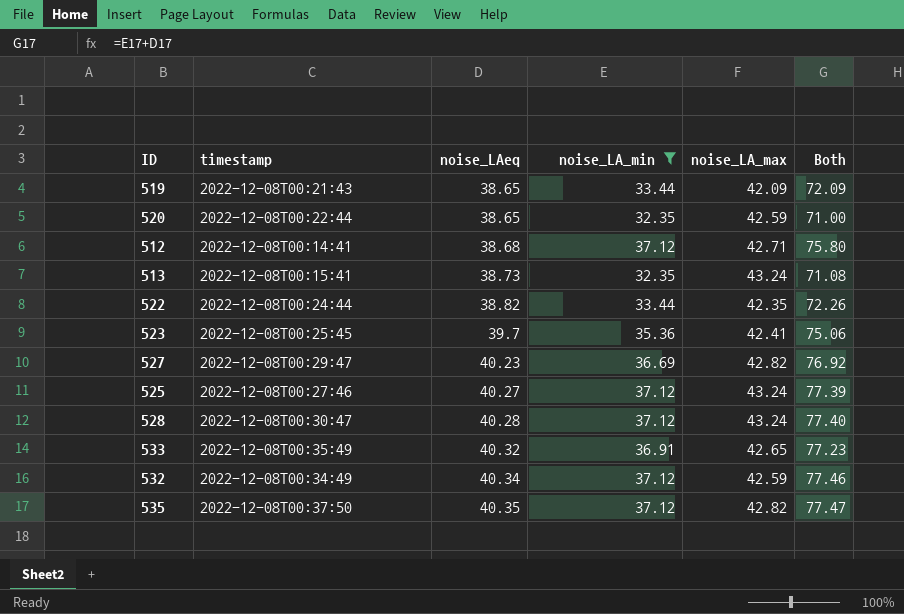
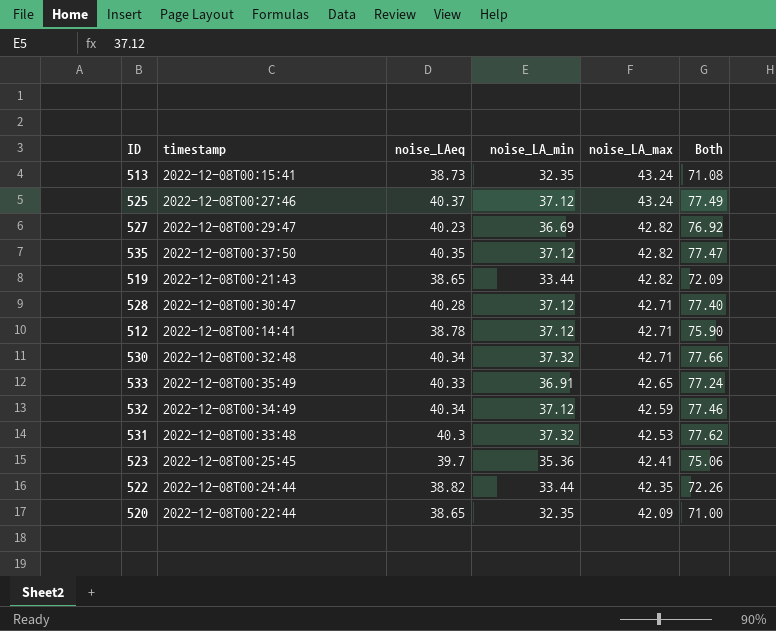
filter: noise_LA_min != 37.32 -> none
row order: noise_LAeq ascending -> noise_LA_max descending
525 | noise_LAeq: 40.27 -> 40.37
525 | Both: 77.39 -> 77.49
519 | noise_LA_max: 42.09 -> 42.82
528 | noise_LA_max: 43.24 -> 42.71
512 | noise_LAeq: 38.68 -> 38.78
512 | Both: 75.80 -> 75.90
533 | noise_LAeq: 40.32 -> 40.33
533 | Both: 77.23 -> 77.24
520 | noise_LA_max: 42.59 -> 42.09

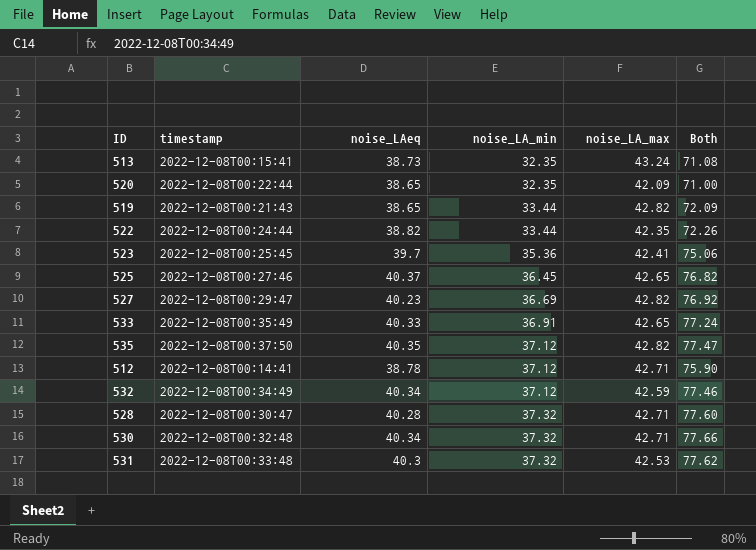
row order: noise_LA_max descending -> noise_LA_min ascending
525 | noise_LA_min: 37.12 -> 36.45
525 | noise_LA_max: 43.24 -> 42.65
525 | Both: 77.49 -> 76.82
528 | noise_LA_min: 37.12 -> 37.32
528 | Both: 77.40 -> 77.60

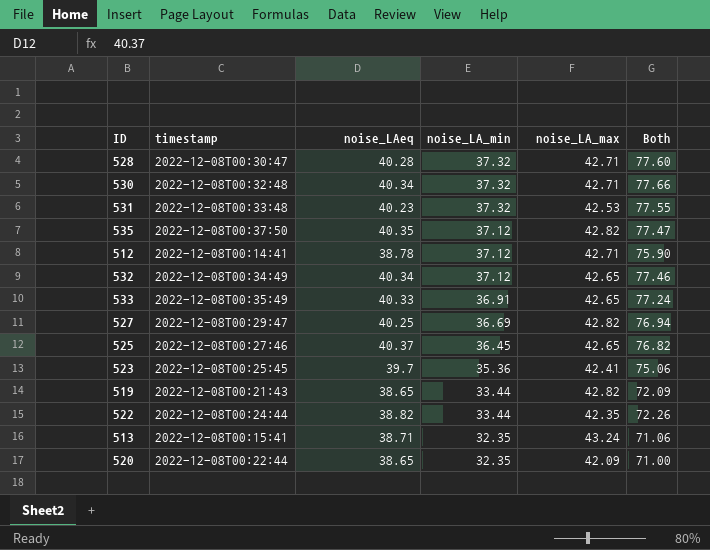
row order: noise_LA_min ascending -> noise_LA_min descending
531 | noise_LAeq: 40.3 -> 40.23
531 | Both: 77.62 -> 77.55
532 | noise_LA_max: 42.59 -> 42.65
527 | noise_LAeq: 40.23 -> 40.25
527 | Both: 76.92 -> 76.94
513 | noise_LAeq: 38.73 -> 38.71
513 | Both: 71.08 -> 71.06

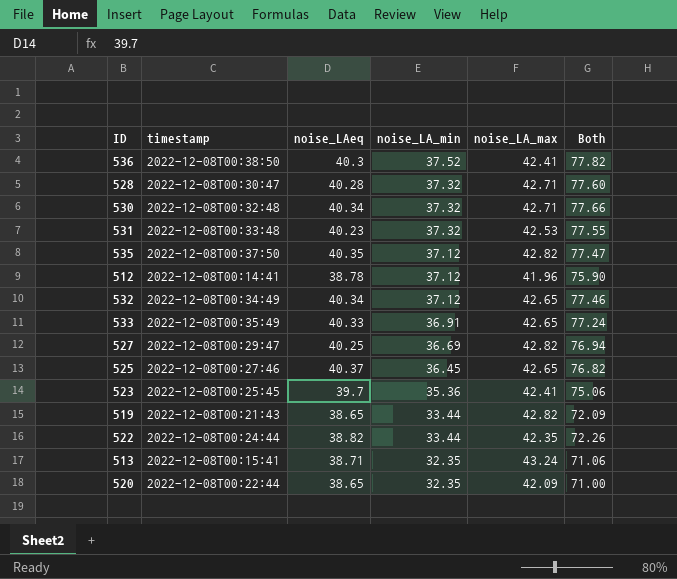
row 536: none -> 2022-12-08T00:38:50 | 40.3 | 37.52 | 42.41 | 77.82
512 | noise_LA_max: 42.71 -> 41.96

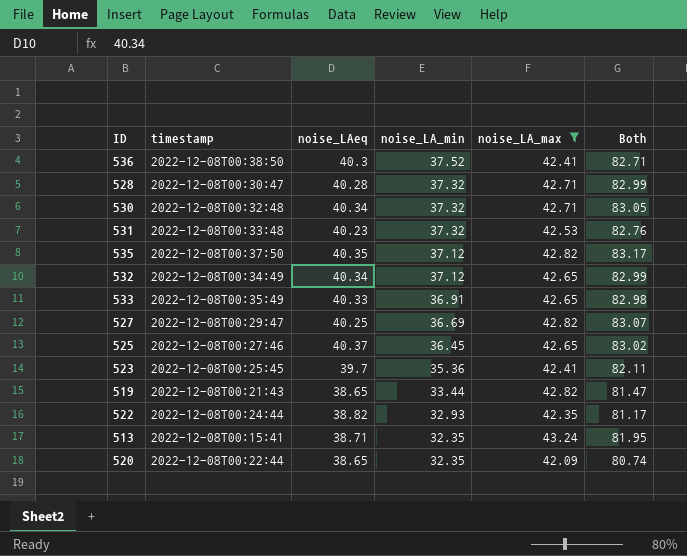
filter: none -> noise_LA_max != 41.96
column Both | formula: [noise_LAeq] + [noise_LA_min] -> [noise_LAeq] + [noise_LA_max]
522 | noise_LA_min: 33.44 -> 32.93

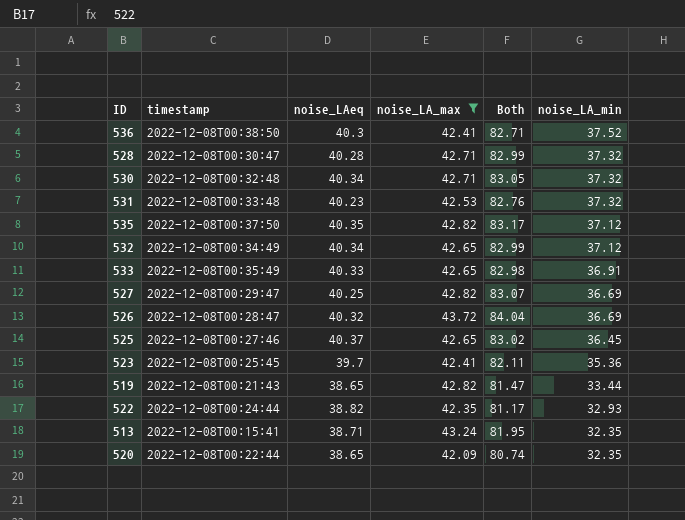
column noise_LA_min | position: 4 -> 6
row 526: none -> 2022-12-08T00:28:47 | 40.32 | 43.72 | 84.04 | 36.69

